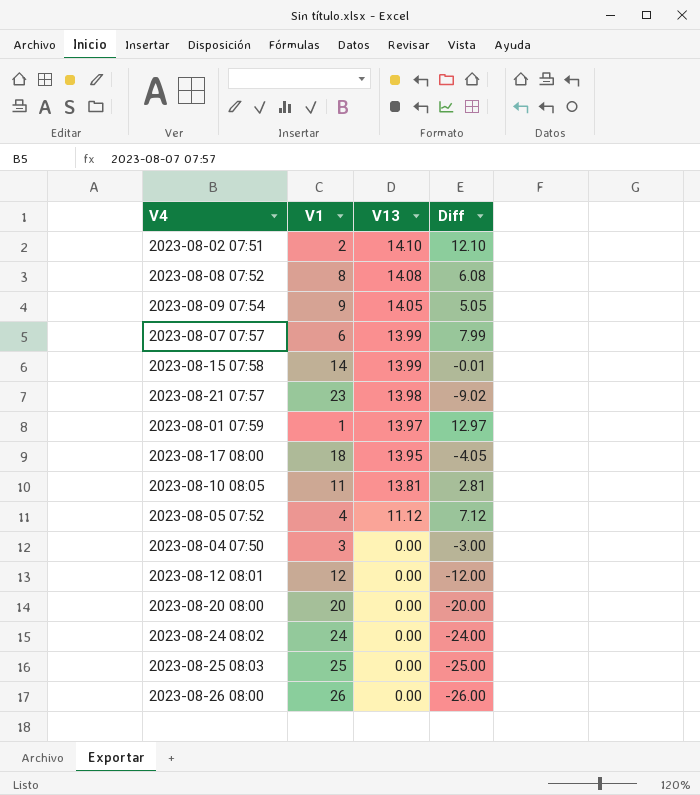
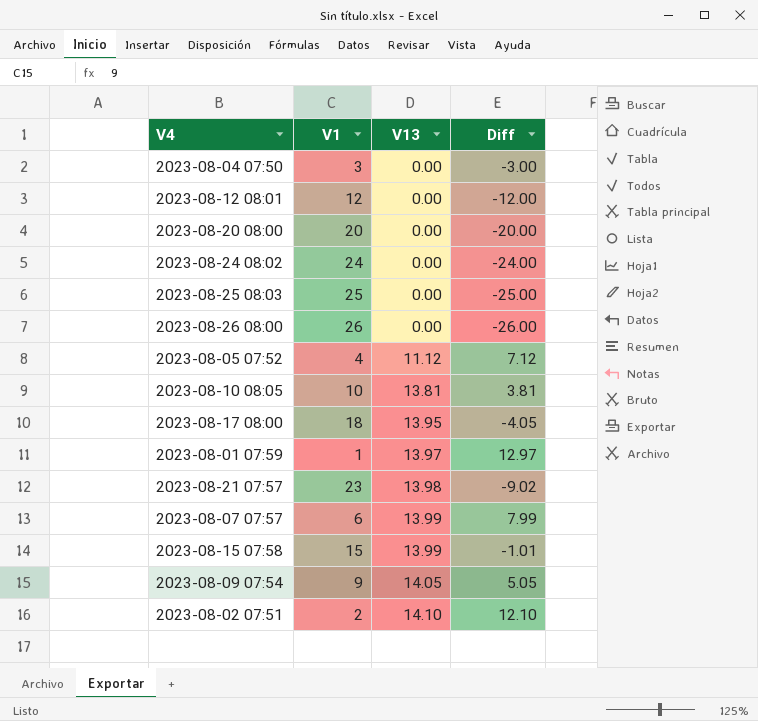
row order: V13 descending -> V13 ascending
row 2023-08-08 07:52: 8 | 14.08 | 6.08 -> none
2023-08-10 08:05 | V1: 11 -> 10
2023-08-10 08:05 | Diff: 2.81 -> 3.81
2023-08-15 07:58 | V1: 14 -> 15
2023-08-15 07:58 | Diff: -0.01 -> -1.01

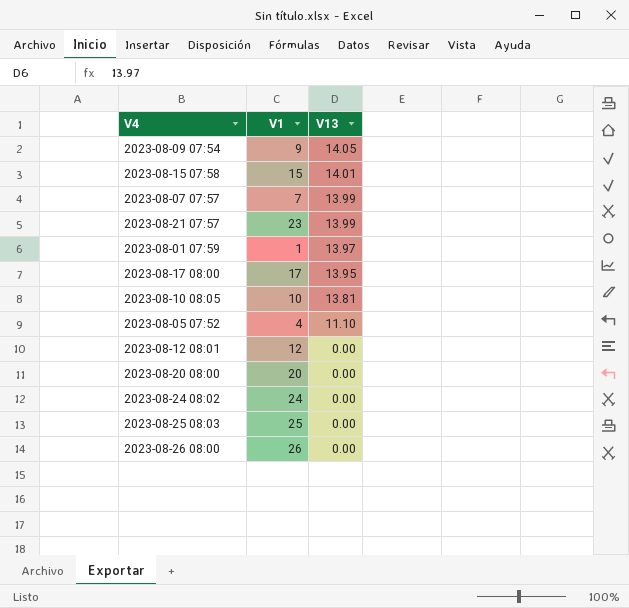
row order: V13 ascending -> V13 descending
column Diff | formula: [V13] - [V1] -> none
row 2023-08-04 07:50: 3 | 0.00 | -3.00 -> none
row 2023-08-02 07:51: 2 | 14.10 | 12.10 -> none
2023-08-15 07:58 | V13: 13.99 -> 14.01
2023-08-07 07:57 | V1: 6 -> 7
2023-08-21 07:57 | V13: 13.98 -> 13.99
2023-08-17 08:00 | V1: 18 -> 17
2023-08-05 07:52 | V13: 11.12 -> 11.10

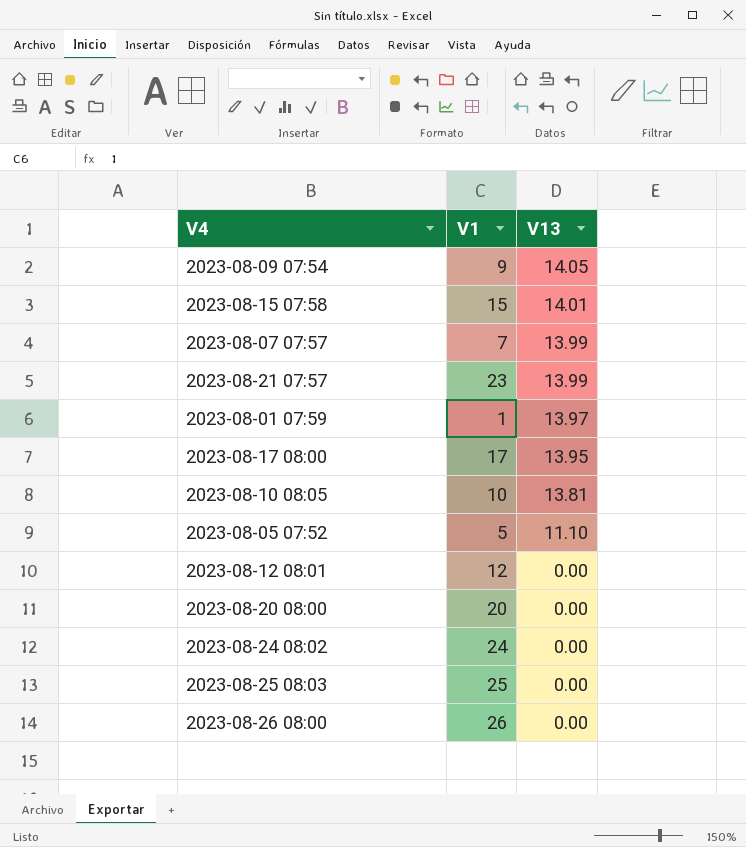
2023-08-05 07:52 | V1: 4 -> 5

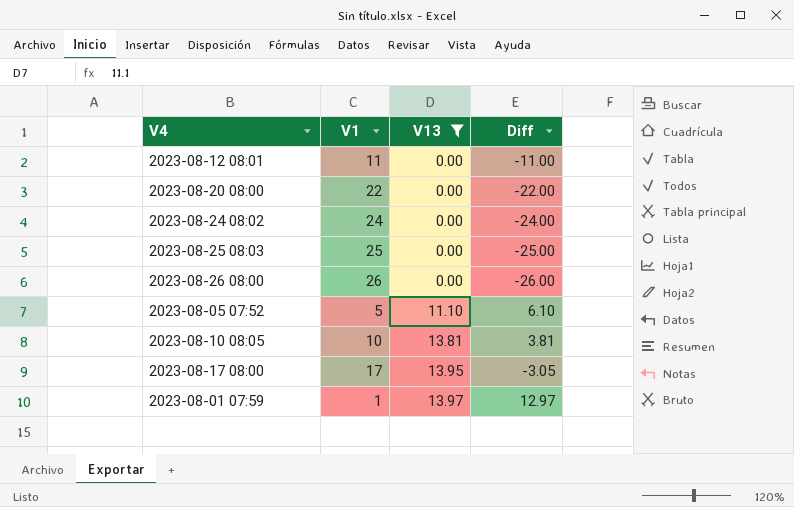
filter: none -> V13 <= 13.97
row order: V13 descending -> V13 ascending
column Diff | formula: none -> [V13] - [V1]
2023-08-12 08:01 | V1: 12 -> 11
2023-08-20 08:00 | V1: 20 -> 22

